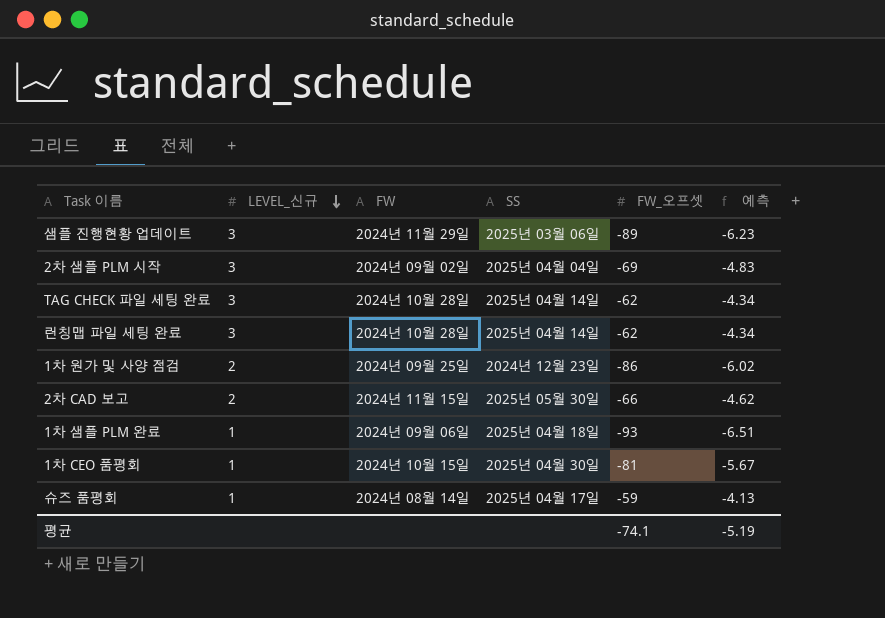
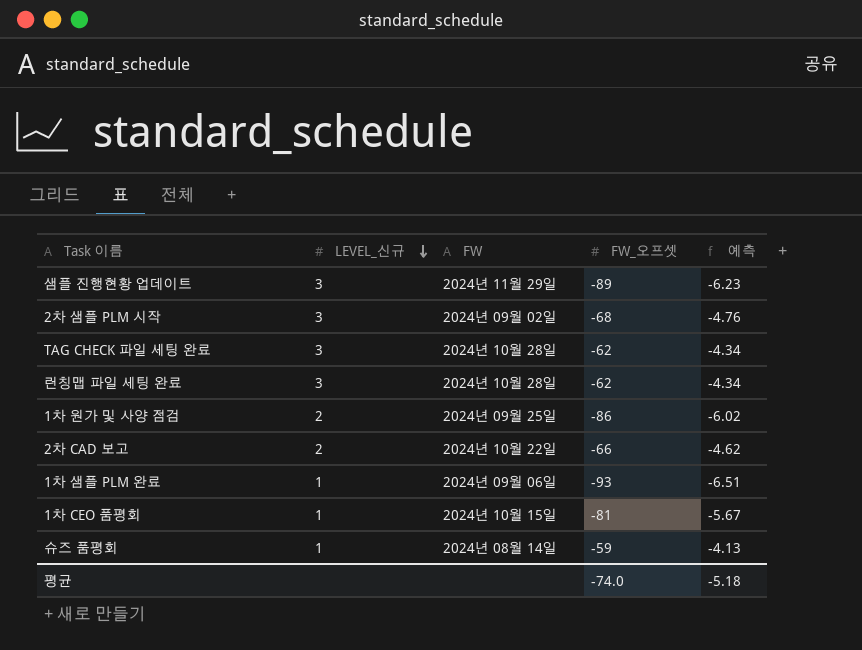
column SS | position: 4 -> none
2차 샘플 PLM 시작 | FW_오프셋: -69 -> -68
2차 샘플 PLM 시작 | 예측: -4.83 -> -4.76
2차 CAD 보고 | FW: 2024년 11월 15일 -> 2024년 10월 22일
평균 | FW_오프셋: -74.1 -> -74.0
평균 | 예측: -5.19 -> -5.18

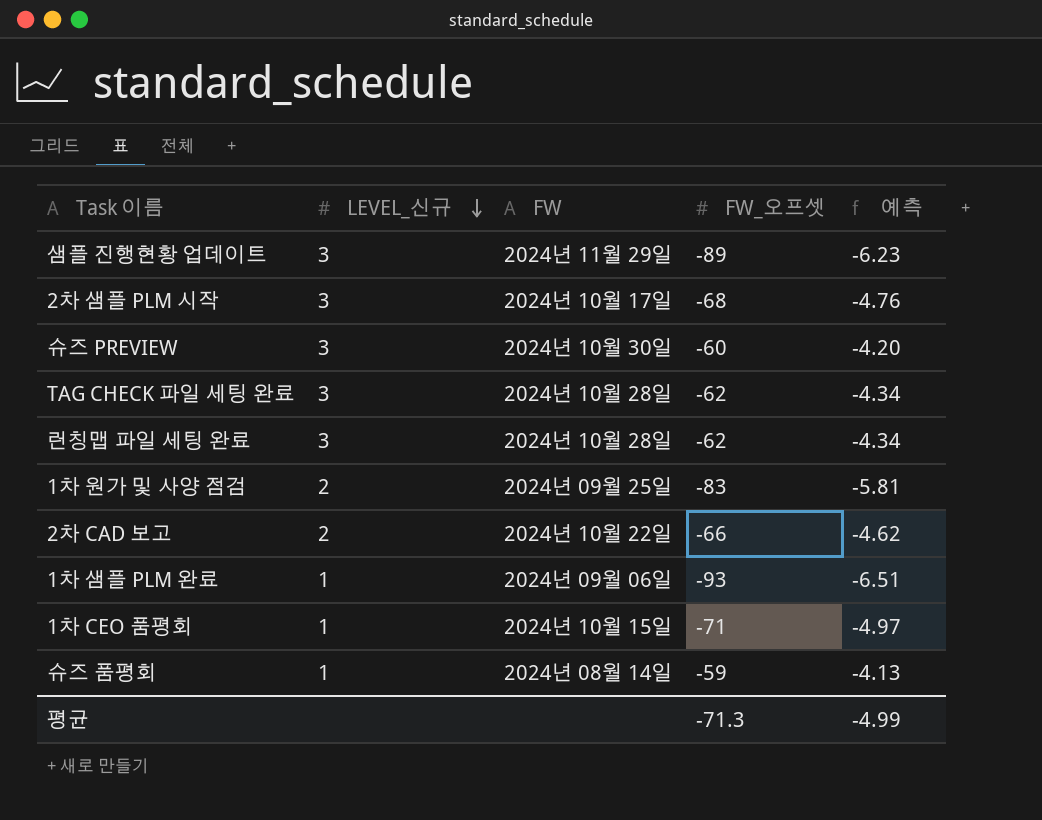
2차 샘플 PLM 시작 | FW: 2024년 09월 02일 -> 2024년 10월 17일
row 슈즈 PREVIEW: none -> 3 | 2024년 10월 30일 | -60 | -4.20
1차 원가 및 사양 점검 | FW_오프셋: -86 -> -83
1차 원가 및 사양 점검 | 예측: -6.02 -> -5.81
1차 CEO 품평회 | FW_오프셋: -81 -> -71
1차 CEO 품평회 | 예측: -5.67 -> -4.97
평균 | FW_오프셋: -74.0 -> -71.3
평균 | 예측: -5.18 -> -4.99

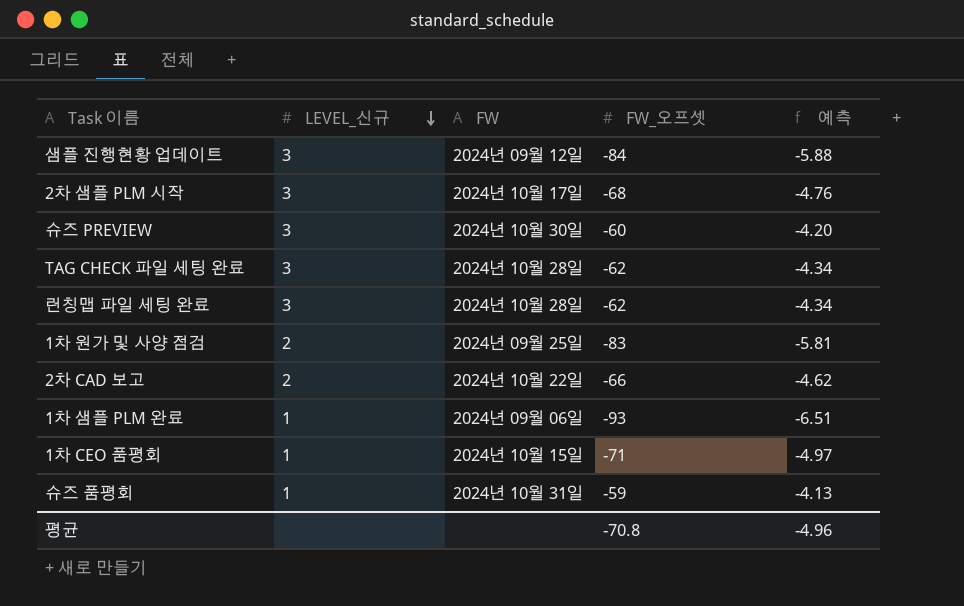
샘플 진행현황 업데이트 | FW: 2024년 11월 29일 -> 2024년 09월 12일
샘플 진행현황 업데이트 | FW_오프셋: -89 -> -84
샘플 진행현황 업데이트 | 예측: -6.23 -> -5.88
슈즈 품평회 | FW: 2024년 08월 14일 -> 2024년 10월 31일
평균 | FW_오프셋: -71.3 -> -70.8
평균 | 예측: -4.99 -> -4.96

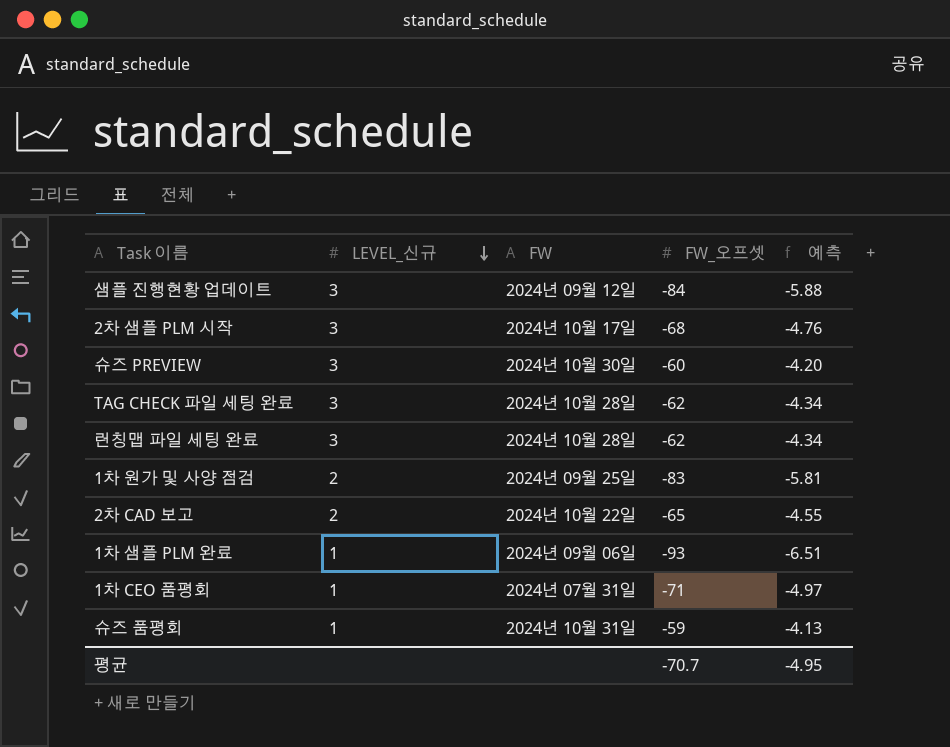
2차 CAD 보고 | FW_오프셋: -66 -> -65
2차 CAD 보고 | 예측: -4.62 -> -4.55
1차 CEO 품평회 | FW: 2024년 10월 15일 -> 2024년 07월 31일
평균 | FW_오프셋: -70.8 -> -70.7
평균 | 예측: -4.96 -> -4.95

